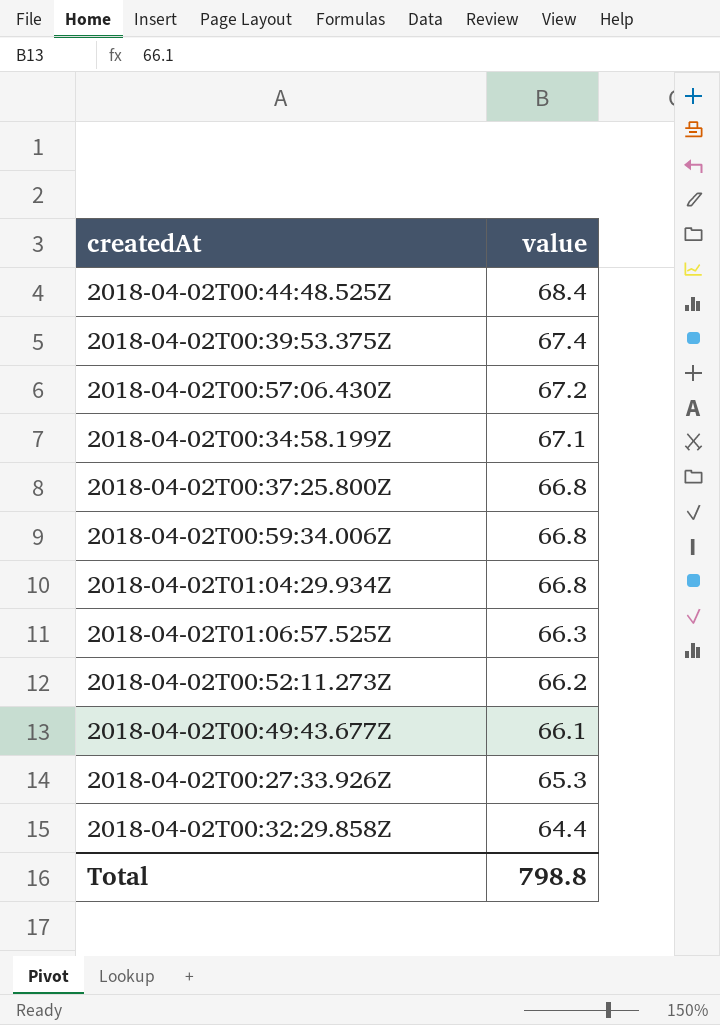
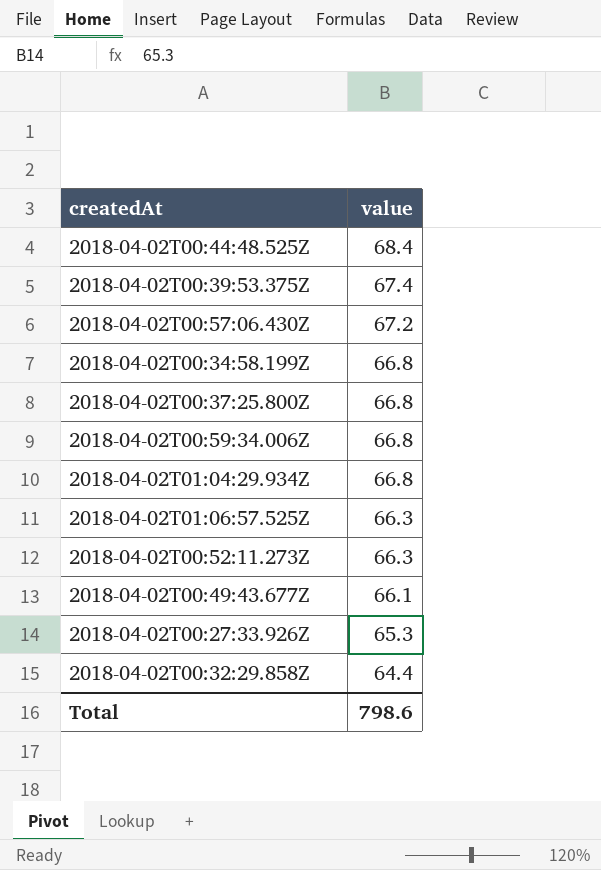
2018-04-02T00:34:58.199Z | value: 67.1 -> 66.8
2018-04-02T00:52:11.273Z | value: 66.2 -> 66.3
Total | value: 798.8 -> 798.6

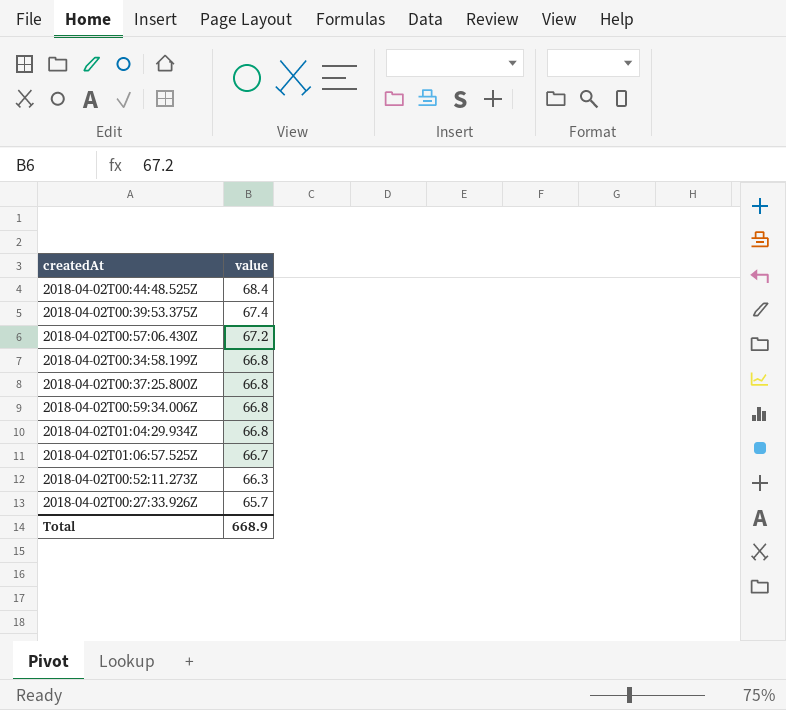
row 2018-04-02T00:49:43.677Z: 66.1 -> none
row 2018-04-02T00:32:29.858Z: 64.4 -> none
2018-04-02T01:06:57.525Z | value: 66.3 -> 66.7
2018-04-02T00:27:33.926Z | value: 65.3 -> 65.7
Total | value: 798.6 -> 668.9

